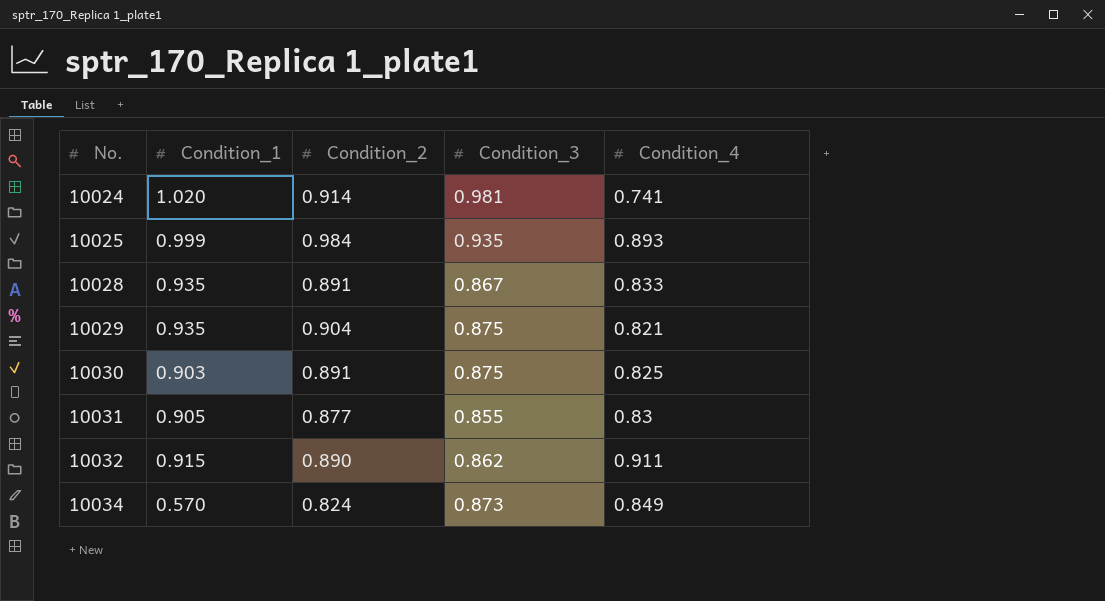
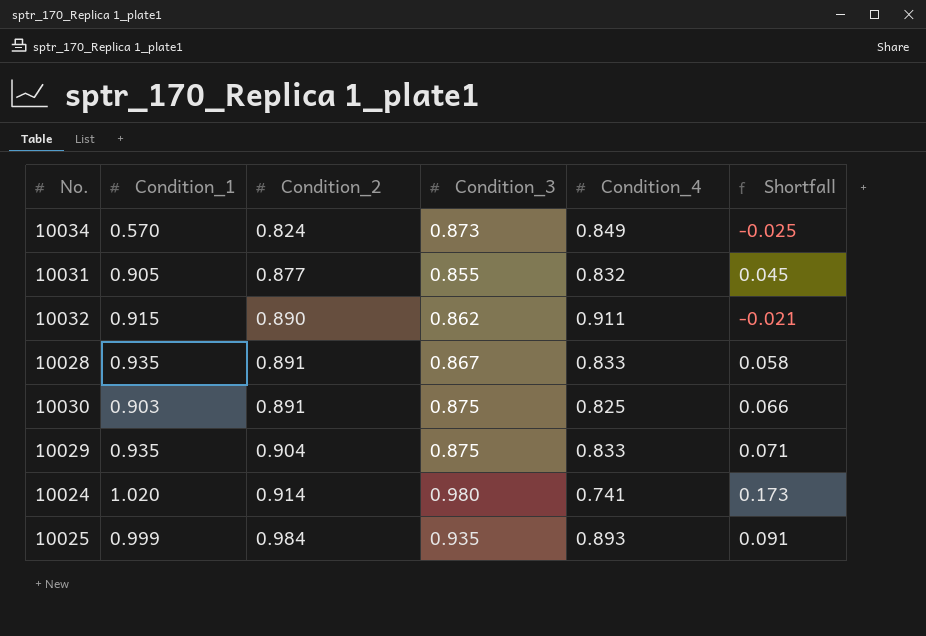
row order: No. ascending -> Condition_2 ascending
column Shortfall | formula: none -> [Condition_2] - [Condition_4]
10031 | Condition_4: 0.83 -> 0.832
10029 | Condition_4: 0.821 -> 0.833
10024 | Condition_3: 0.981 -> 0.980

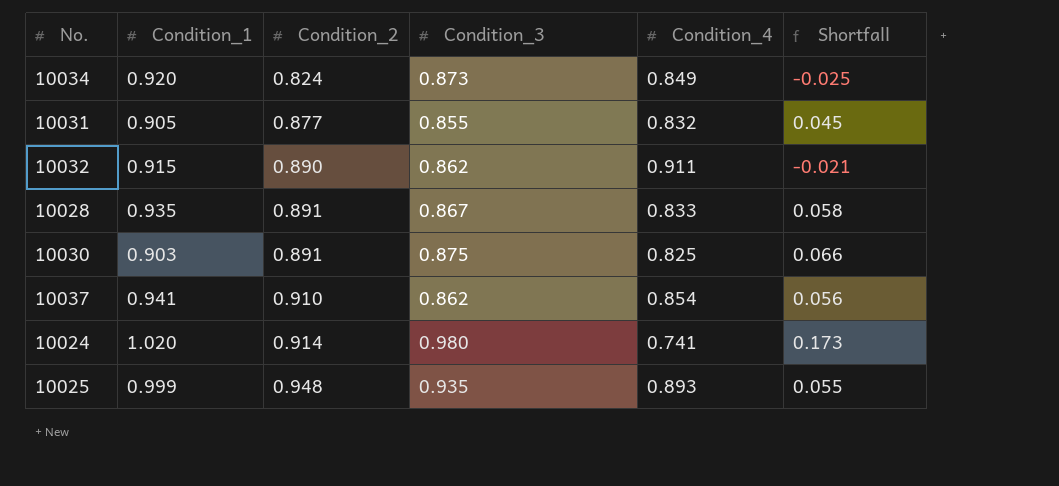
row 10029: 0.935 | 0.904 | 0.875 | 0.833 | 0.071 -> none
10034 | Condition_1: 0.570 -> 0.920
row 10037: none -> 0.941 | 0.910 | 0.862 | 0.854 | 0.056
10025 | Condition_2: 0.984 -> 0.948
10025 | Shortfall: 0.091 -> 0.055

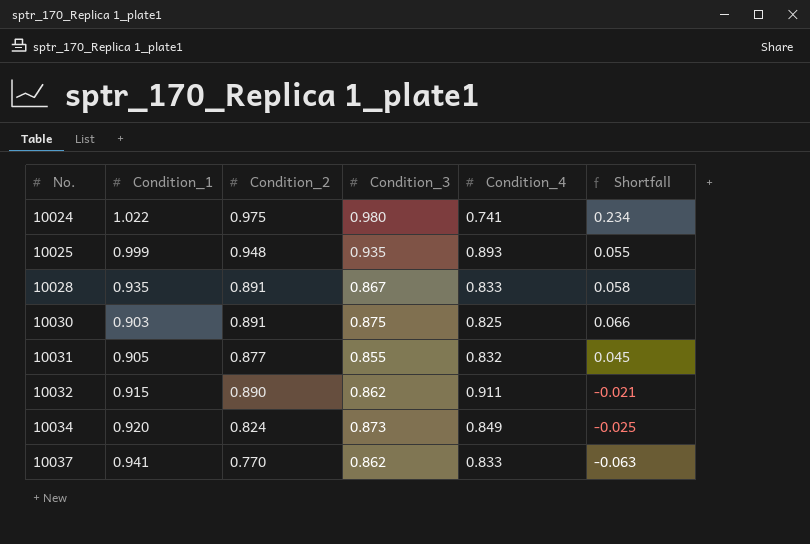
row order: Condition_2 ascending -> No. ascending
10024 | Condition_1: 1.020 -> 1.022
10024 | Condition_2: 0.914 -> 0.975
10024 | Shortfall: 0.173 -> 0.234
10037 | Condition_2: 0.910 -> 0.770
10037 | Condition_4: 0.854 -> 0.833
10037 | Shortfall: 0.056 -> -0.063

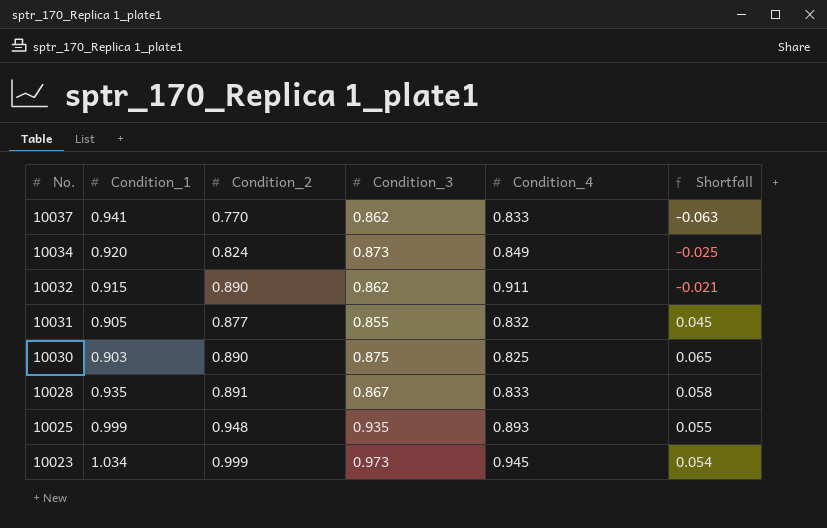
row order: No. ascending -> No. descending
row 10024: 1.022 | 0.975 | 0.980 | 0.741 | 0.234 -> none
10030 | Condition_2: 0.891 -> 0.890
10030 | Shortfall: 0.066 -> 0.065
row 10023: none -> 1.034 | 0.999 | 0.973 | 0.945 | 0.054

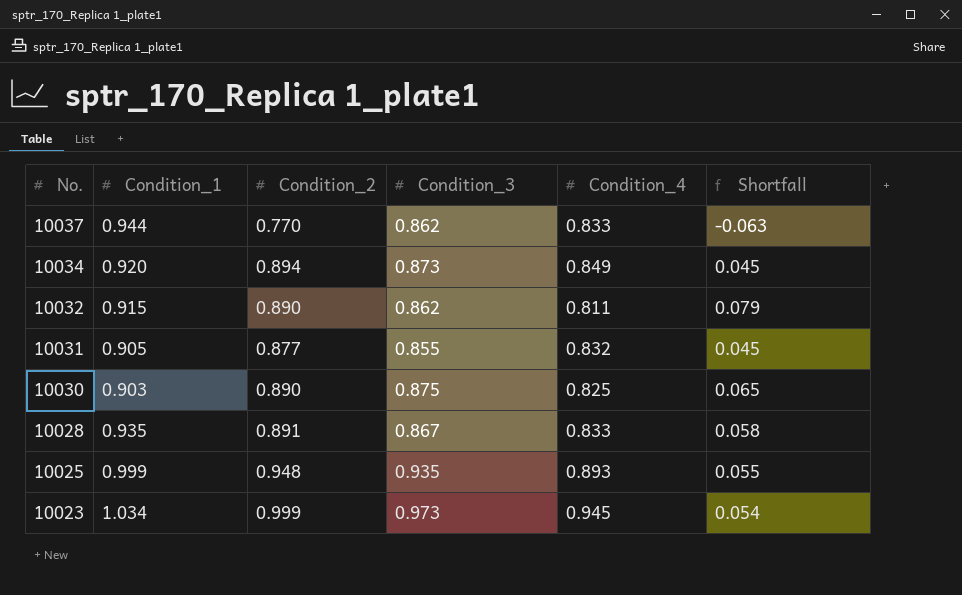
10037 | Condition_1: 0.941 -> 0.944
10034 | Condition_2: 0.824 -> 0.894
10034 | Shortfall: -0.025 -> 0.045
10032 | Condition_4: 0.911 -> 0.811
10032 | Shortfall: -0.021 -> 0.079

